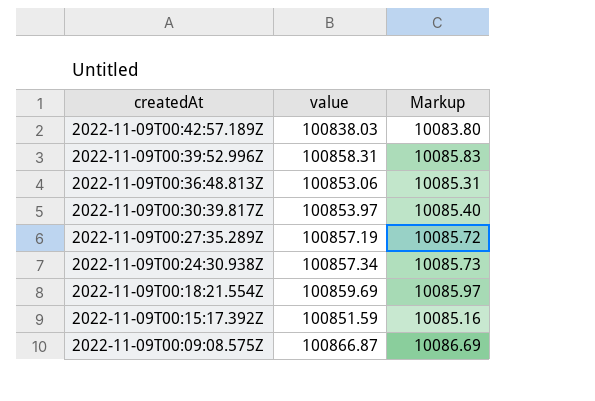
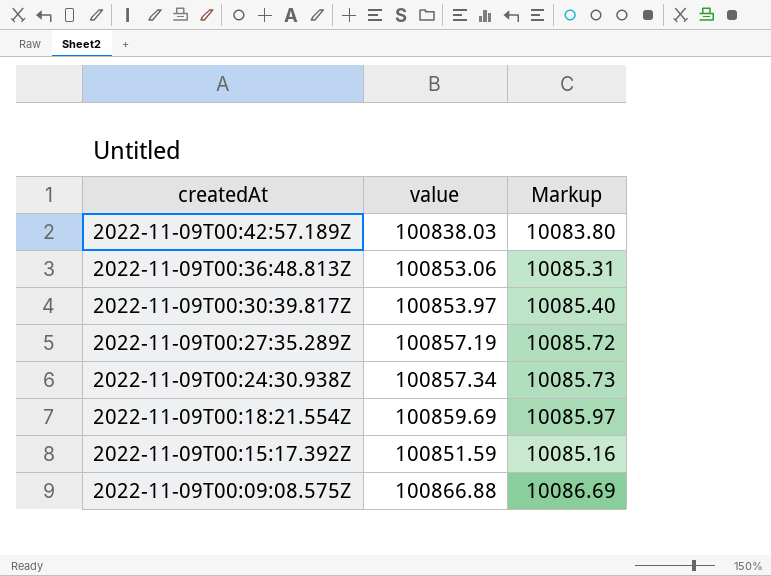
row 2022-11-09T00:39:52.996Z: 100858.31 | 10085.83 -> none
2022-11-09T00:09:08.575Z | value: 100866.87 -> 100866.88

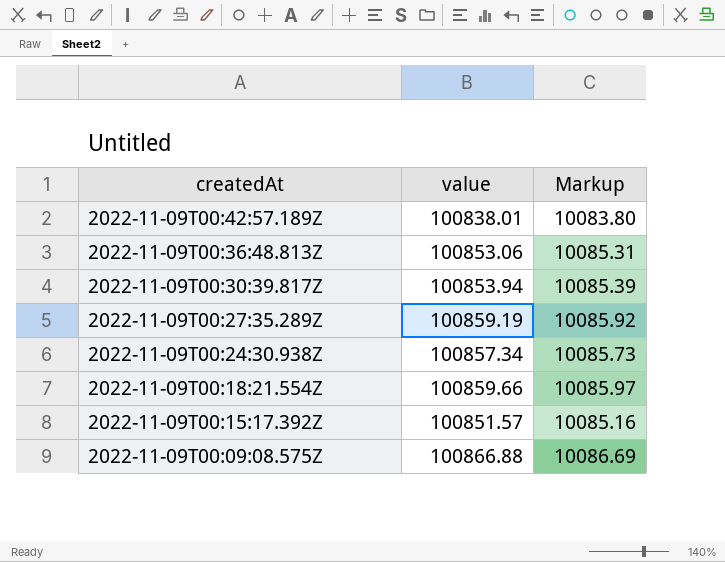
2022-11-09T00:42:57.189Z | value: 100838.03 -> 100838.01
2022-11-09T00:30:39.817Z | value: 100853.97 -> 100853.94
2022-11-09T00:30:39.817Z | Markup: 10085.40 -> 10085.39
2022-11-09T00:27:35.289Z | value: 100857.19 -> 100859.19
2022-11-09T00:27:35.289Z | Markup: 10085.72 -> 10085.92
2022-11-09T00:18:21.554Z | value: 100859.69 -> 100859.66
2022-11-09T00:15:17.392Z | value: 100851.59 -> 100851.57

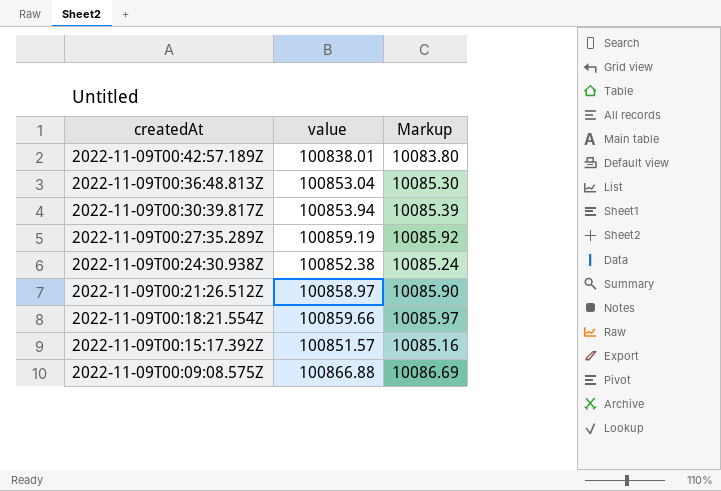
2022-11-09T00:36:48.813Z | value: 100853.06 -> 100853.04
2022-11-09T00:36:48.813Z | Markup: 10085.31 -> 10085.30
2022-11-09T00:24:30.938Z | value: 100857.34 -> 100852.38
2022-11-09T00:24:30.938Z | Markup: 10085.73 -> 10085.24
row 2022-11-09T00:21:26.512Z: none -> 100858.97 | 10085.90

